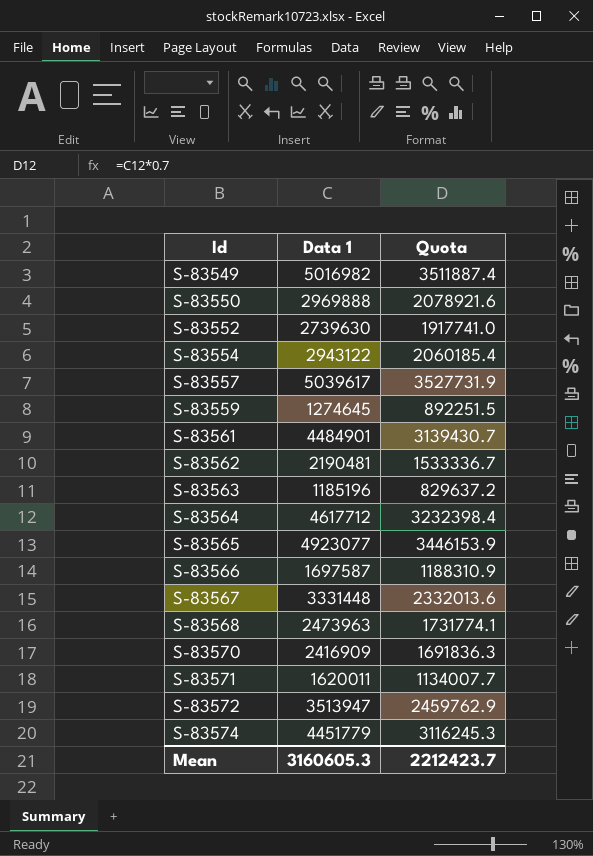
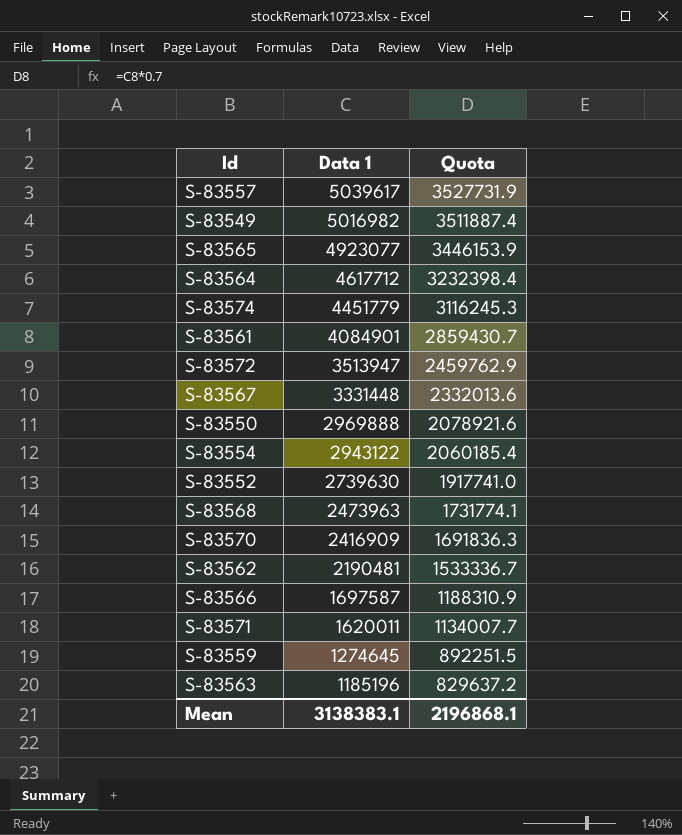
row order: Id ascending -> Data 1 descending
S-83561 | Data 1: 4484901 -> 4084901
S-83561 | Quota: 3139430.7 -> 2859430.7
Mean | Data 1: 3160605.3 -> 3138383.1
Mean | Quota: 2212423.7 -> 2196868.1

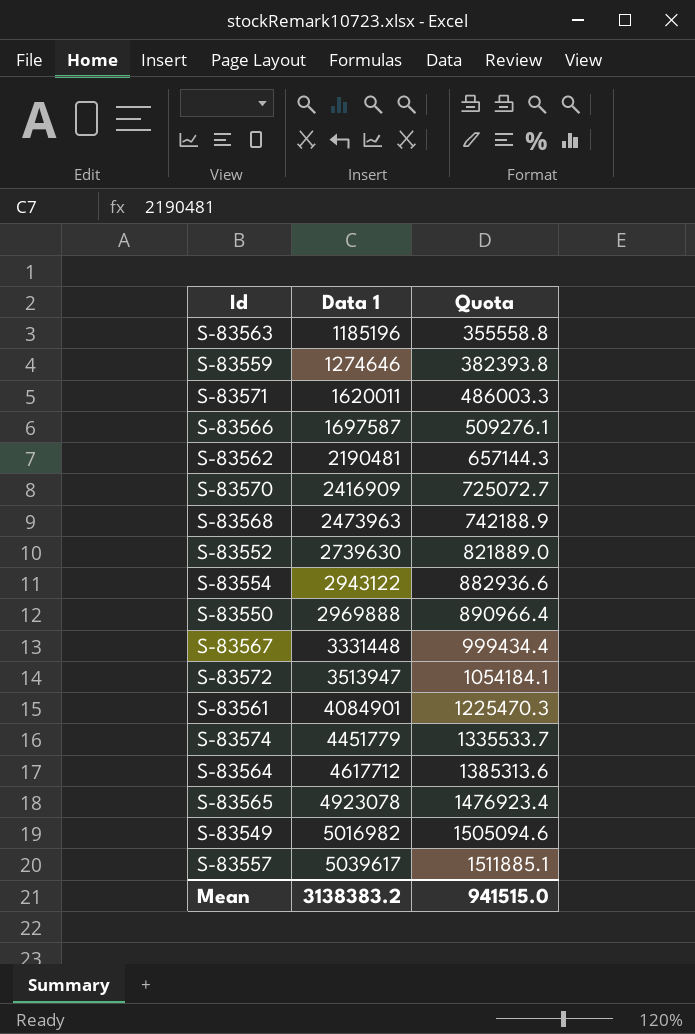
row order: Data 1 descending -> Data 1 ascending
column Quota | formula: [Data 1] * 0.7 -> [Data 1] * 0.3
S-83559 | Data 1: 1274645 -> 1274646
S-83565 | Data 1: 4923077 -> 4923078
Mean | Data 1: 3138383.1 -> 3138383.2
Mean | Quota: 2196868.1 -> 941515.0

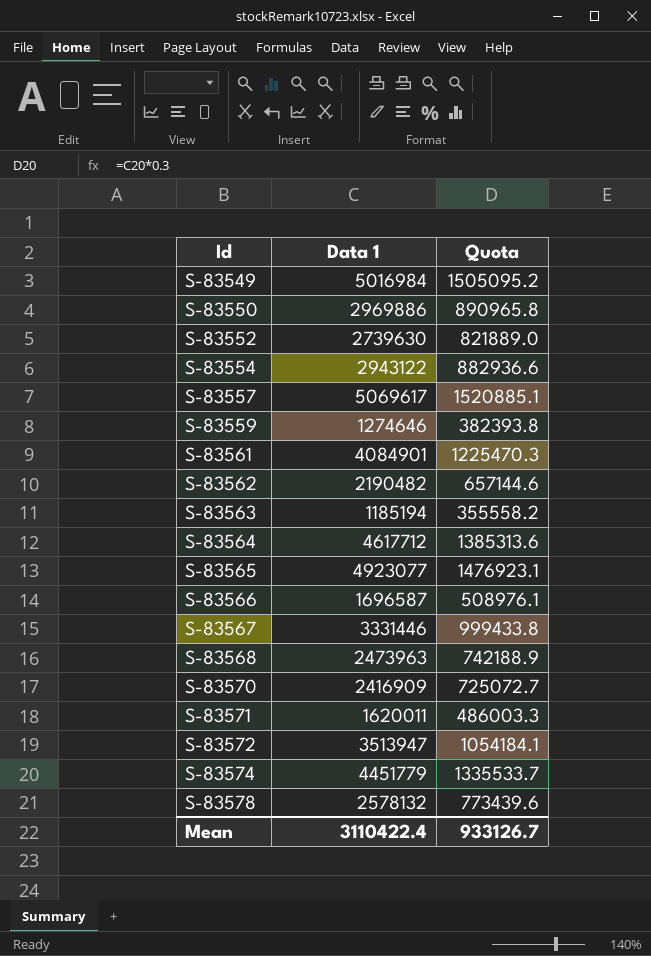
row order: Data 1 ascending -> Id ascending
S-83549 | Data 1: 5016982 -> 5016984
S-83549 | Quota: 1505094.6 -> 1505095.2
S-83550 | Data 1: 2969888 -> 2969886
S-83550 | Quota: 890966.4 -> 890965.8
S-83557 | Data 1: 5039617 -> 5069617
S-83557 | Quota: 1511885.1 -> 1520885.1
S-83562 | Data 1: 2190481 -> 2190482
S-83562 | Quota: 657144.3 -> 657144.6
S-83563 | Data 1: 1185196 -> 1185194
S-83563 | Quota: 355558.8 -> 355558.2
S-83565 | Data 1: 4923078 -> 4923077
S-83565 | Quota: 1476923.4 -> 1476923.1
S-83566 | Data 1: 1697587 -> 1696587
S-83566 | Quota: 509276.1 -> 508976.1
S-83567 | Data 1: 3331448 -> 3331446
S-83567 | Quota: 999434.4 -> 999433.8
row S-83578: none -> 2578132 | 773439.6
Mean | Data 1: 3138383.2 -> 3110422.4
Mean | Quota: 941515.0 -> 933126.7

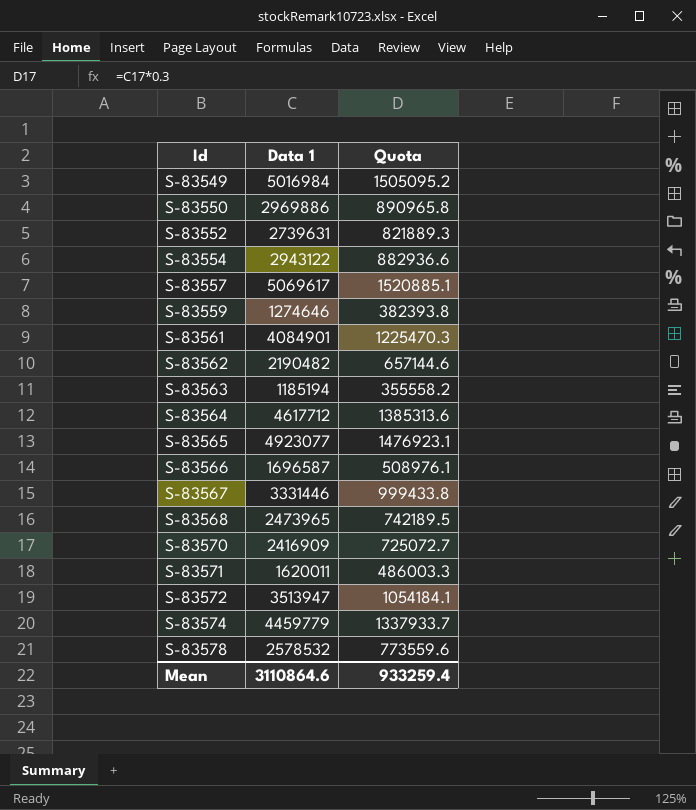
S-83552 | Data 1: 2739630 -> 2739631
S-83552 | Quota: 821889.0 -> 821889.3
S-83568 | Data 1: 2473963 -> 2473965
S-83568 | Quota: 742188.9 -> 742189.5
S-83574 | Data 1: 4451779 -> 4459779
S-83574 | Quota: 1335533.7 -> 1337933.7
S-83578 | Data 1: 2578132 -> 2578532
S-83578 | Quota: 773439.6 -> 773559.6
Mean | Data 1: 3110422.4 -> 3110864.6
Mean | Quota: 933126.7 -> 933259.4

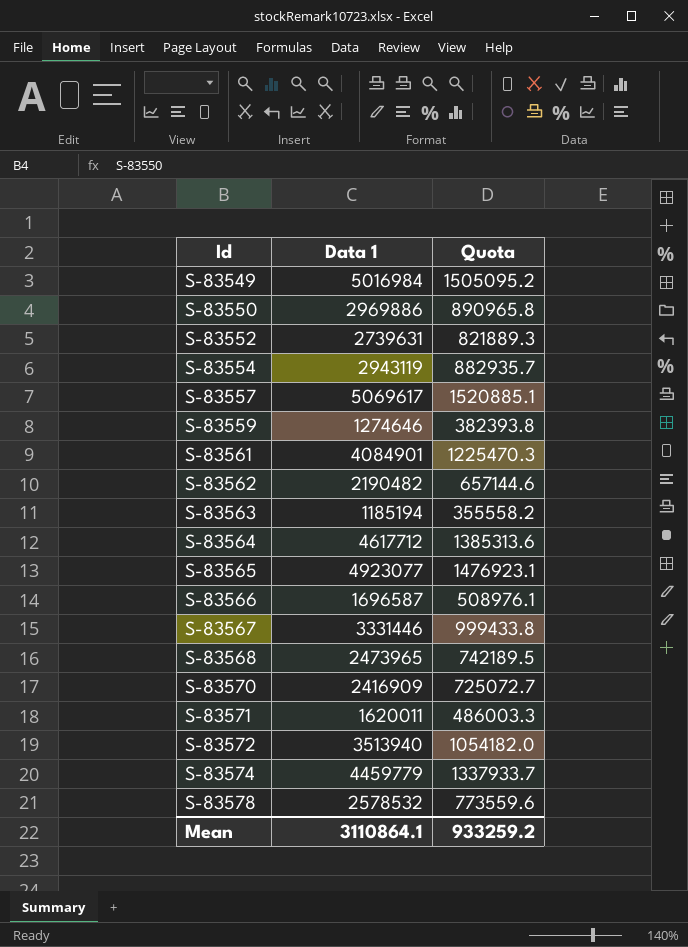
S-83554 | Data 1: 2943122 -> 2943119
S-83554 | Quota: 882936.6 -> 882935.7
S-83572 | Data 1: 3513947 -> 3513940
S-83572 | Quota: 1054184.1 -> 1054182.0
Mean | Data 1: 3110864.6 -> 3110864.1
Mean | Quota: 933259.4 -> 933259.2

